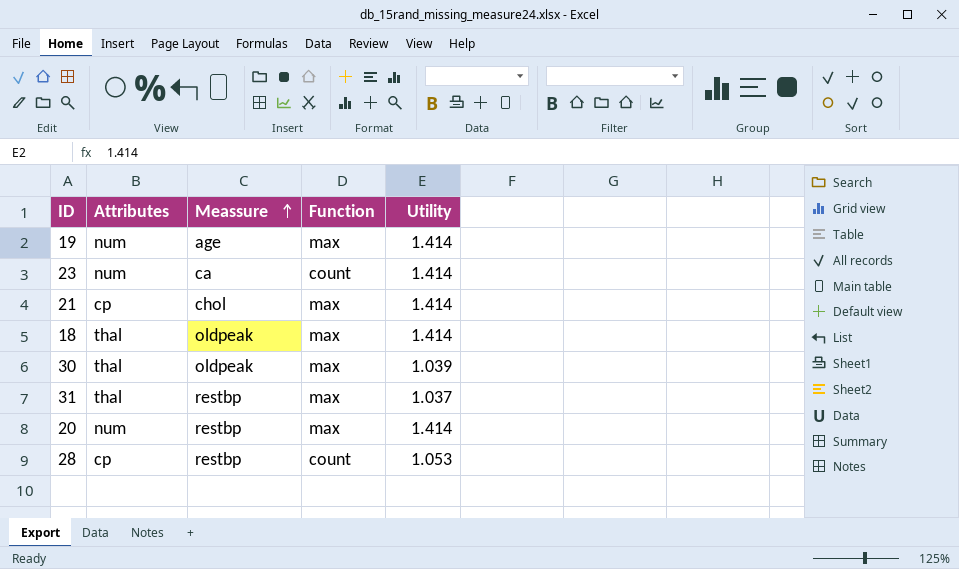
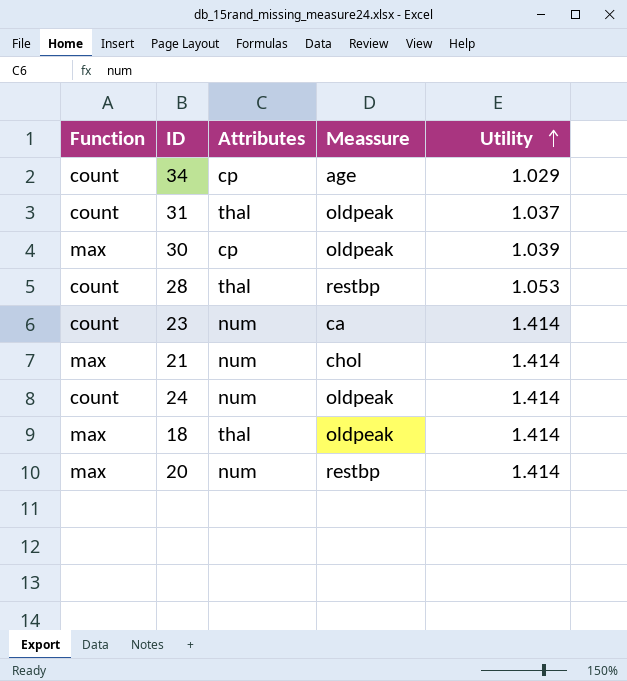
row order: Meassure ascending -> Utility ascending
column Function | position: 4 -> 1
row 19: num | age | max | 1.414 -> none
row 34: none -> count | cp | age | 1.029
31 | Function: max -> count
31 | Meassure: restbp -> oldpeak
30 | Attributes: thal -> cp
28 | Attributes: cp -> thal
21 | Attributes: cp -> num
row 24: none -> count | num | oldpeak | 1.414

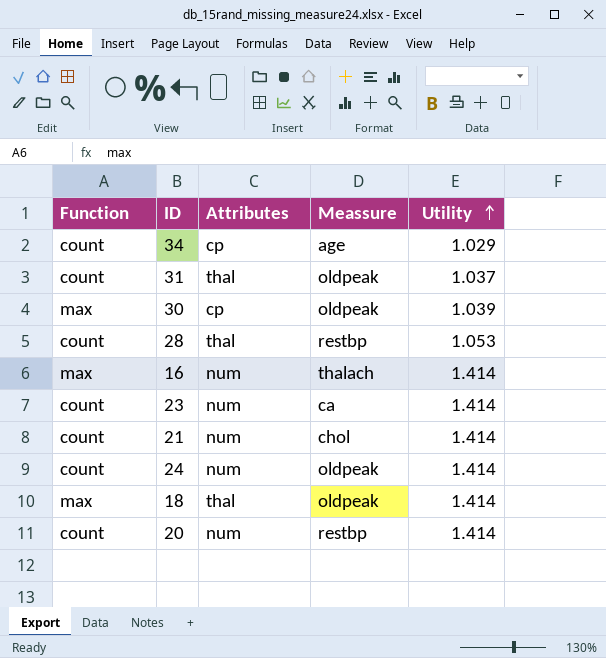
row 16: none -> max | num | thalach | 1.414
21 | Function: max -> count
20 | Function: max -> count

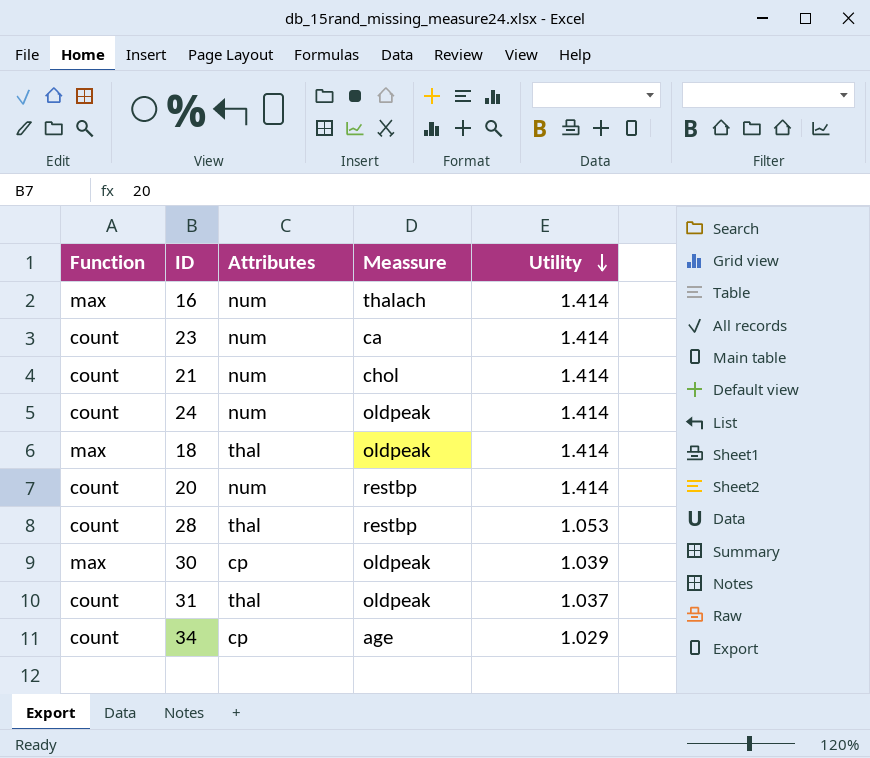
row order: Utility ascending -> Utility descending

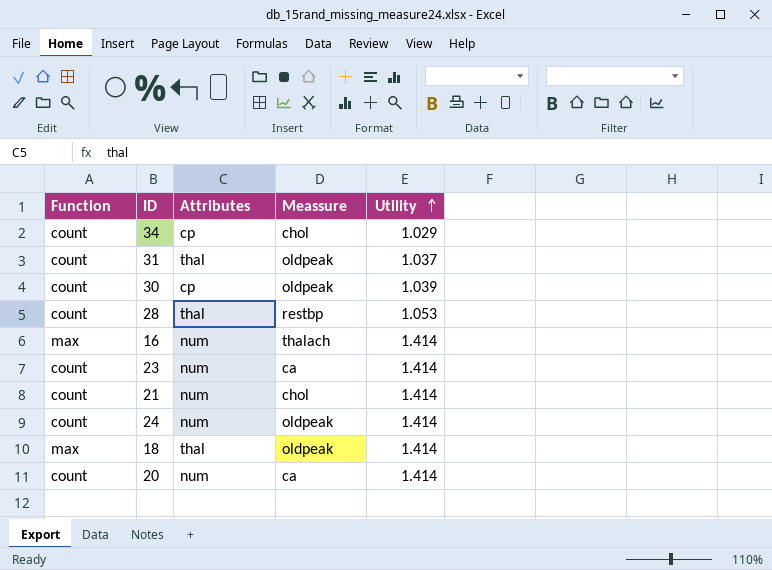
row order: Utility descending -> Utility ascending
34 | Meassure: age -> chol
30 | Function: max -> count
20 | Meassure: restbp -> ca

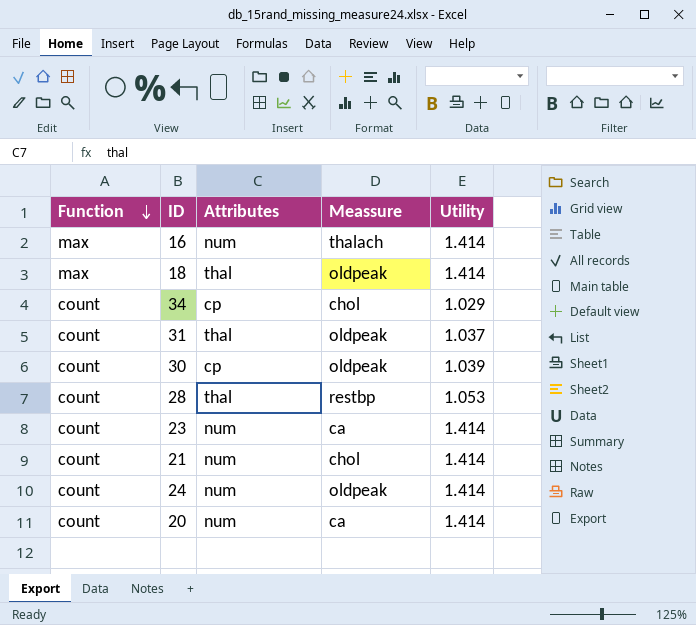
row order: Utility ascending -> Function descending

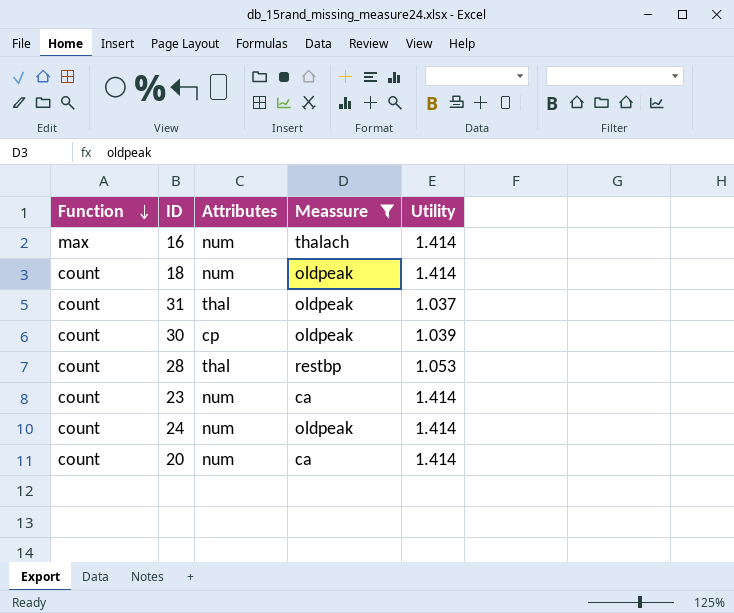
filter: none -> Meassure != chol
18 | Function: max -> count
18 | Attributes: thal -> num

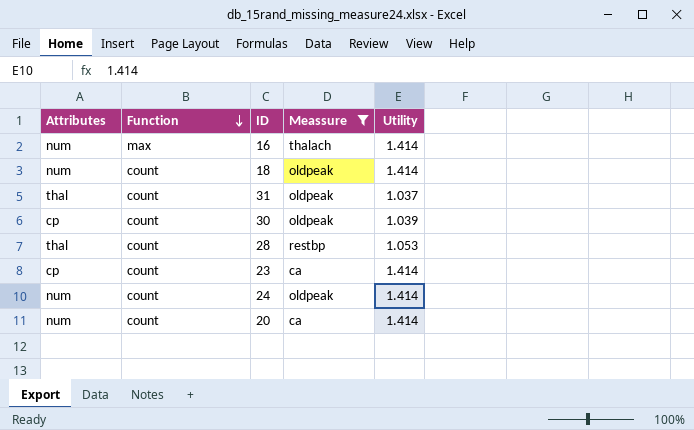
column Attributes | position: 3 -> 1
23 | Attributes: num -> cp

